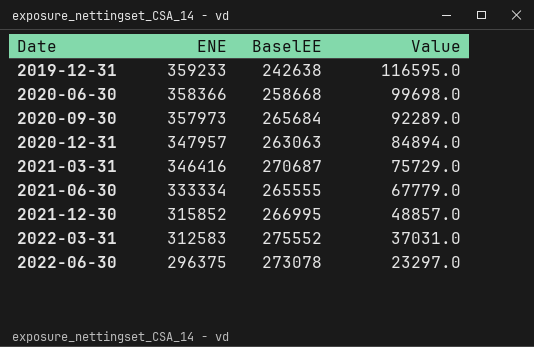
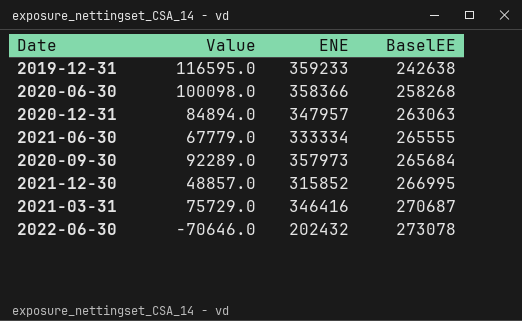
row order: Date ascending -> BaselEE ascending
column Value | position: 4 -> 2
row 2022-03-31: 312583 | 275552 | 37031.0 -> none
2020-06-30 | Value: 99698.0 -> 100098.0
2020-06-30 | BaselEE: 258668 -> 258268
2022-06-30 | Value: 23297.0 -> -70646.0
2022-06-30 | ENE: 296375 -> 202432

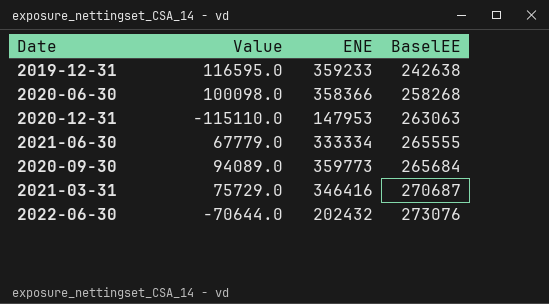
row 2021-12-30: 48857.0 | 315852 | 266995 -> none
2020-12-31 | Value: 84894.0 -> -115110.0
2020-12-31 | ENE: 347957 -> 147953
2020-09-30 | Value: 92289.0 -> 94089.0
2020-09-30 | ENE: 357973 -> 359773
2022-06-30 | Value: -70646.0 -> -70644.0
2022-06-30 | BaselEE: 273078 -> 273076

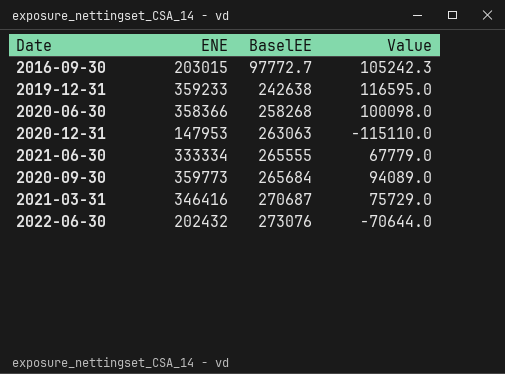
column Value | position: 2 -> 4
row 2016-09-30: none -> 203015 | 97772.7 | 105242.3

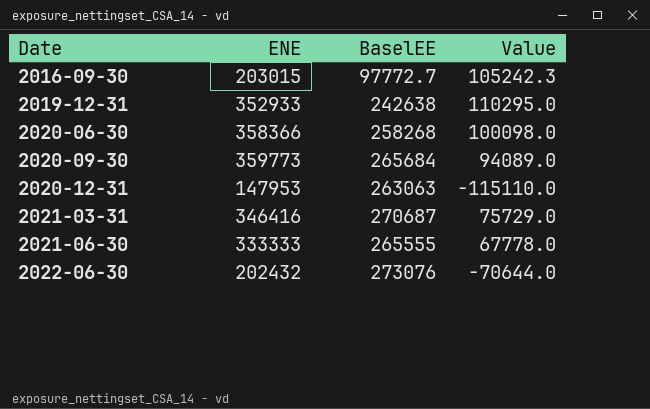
row order: BaselEE ascending -> Date ascending
2019-12-31 | ENE: 359233 -> 352933
2019-12-31 | Value: 116595.0 -> 110295.0
2021-06-30 | ENE: 333334 -> 333333
2021-06-30 | Value: 67779.0 -> 67778.0

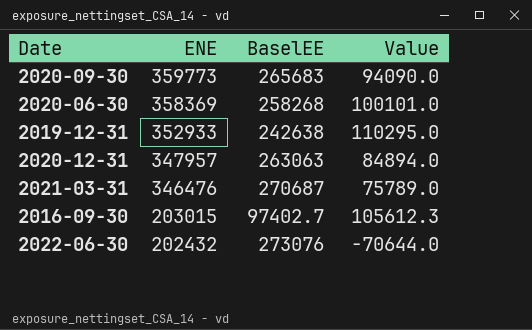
row order: Date ascending -> ENE descending
row 2021-06-30: 333333 | 265555 | 67778.0 -> none
2020-09-30 | BaselEE: 265684 -> 265683
2020-09-30 | Value: 94089.0 -> 94090.0
2020-06-30 | ENE: 358366 -> 358369
2020-06-30 | Value: 100098.0 -> 100101.0
2020-12-31 | ENE: 147953 -> 347957
2020-12-31 | Value: -115110.0 -> 84894.0
2021-03-31 | ENE: 346416 -> 346476
2021-03-31 | Value: 75729.0 -> 75789.0
2016-09-30 | BaselEE: 97772.7 -> 97402.7
2016-09-30 | Value: 105242.3 -> 105612.3

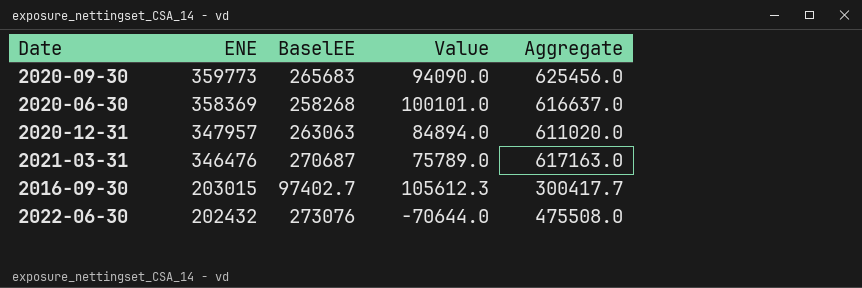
column Aggregate | formula: none -> [ENE] + [BaselEE]
row 2019-12-31: 352933 | 242638 | 110295.0 -> none

